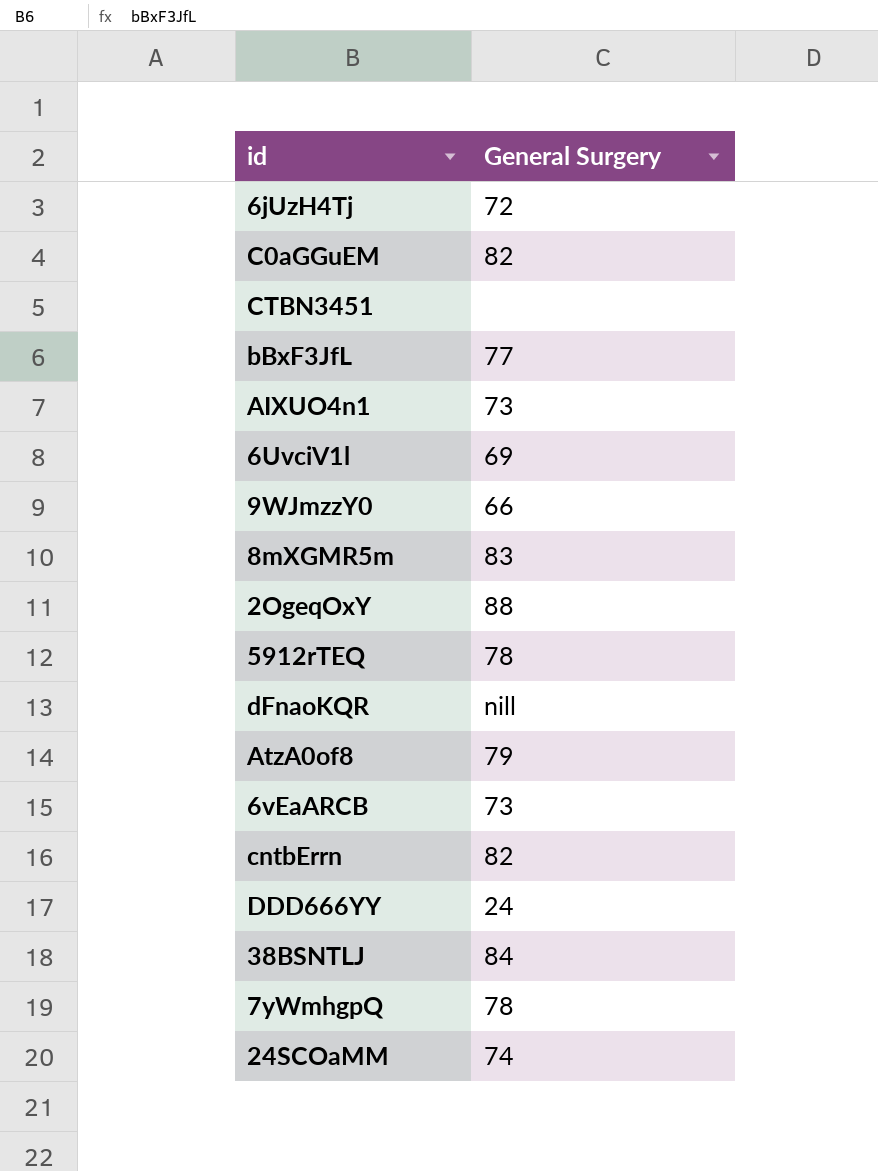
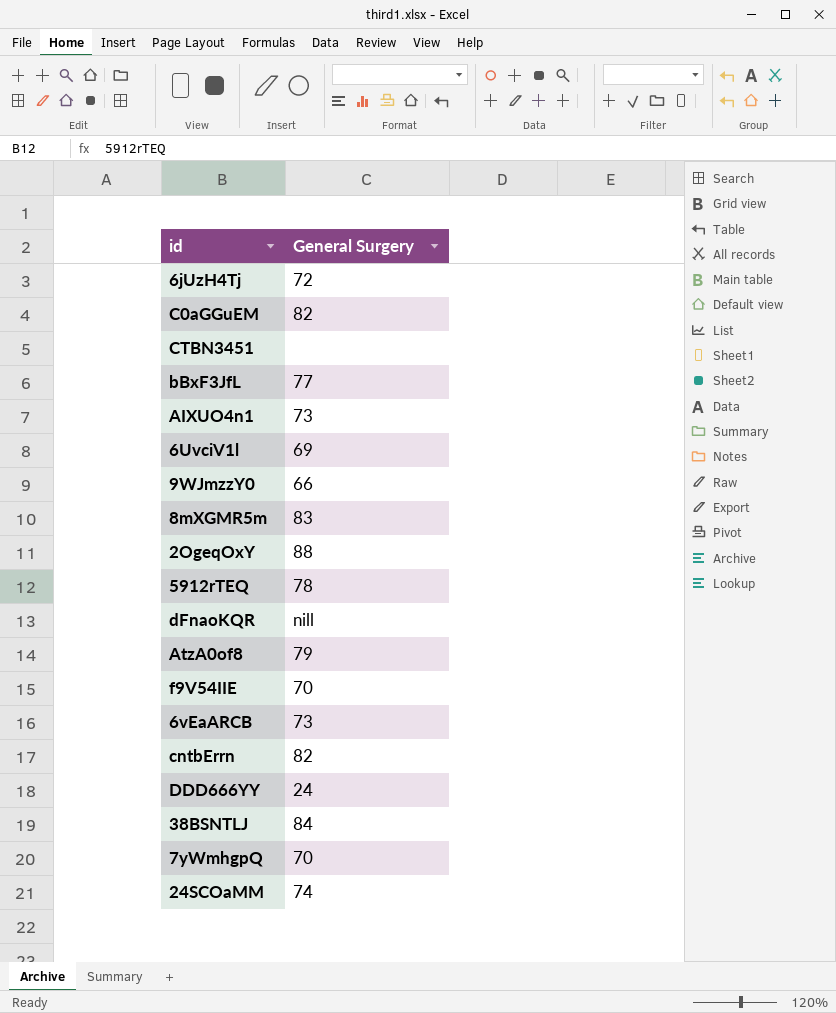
row f9V54IIE: none -> 70
7yWmhgpQ | General Surgery: 78 -> 70

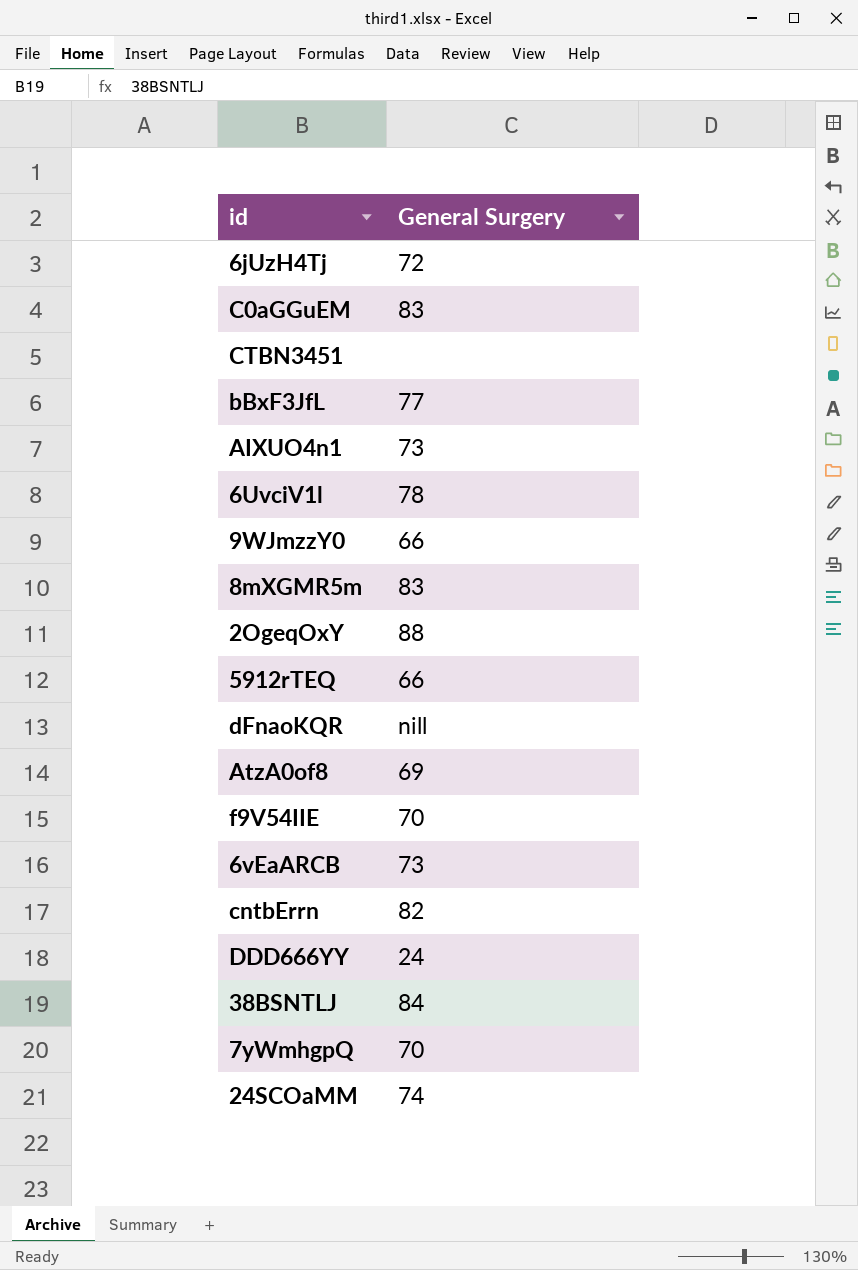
C0aGGuEM | General Surgery: 82 -> 83
6UvciV1l | General Surgery: 69 -> 78
5912rTEQ | General Surgery: 78 -> 66
AtzA0of8 | General Surgery: 79 -> 69

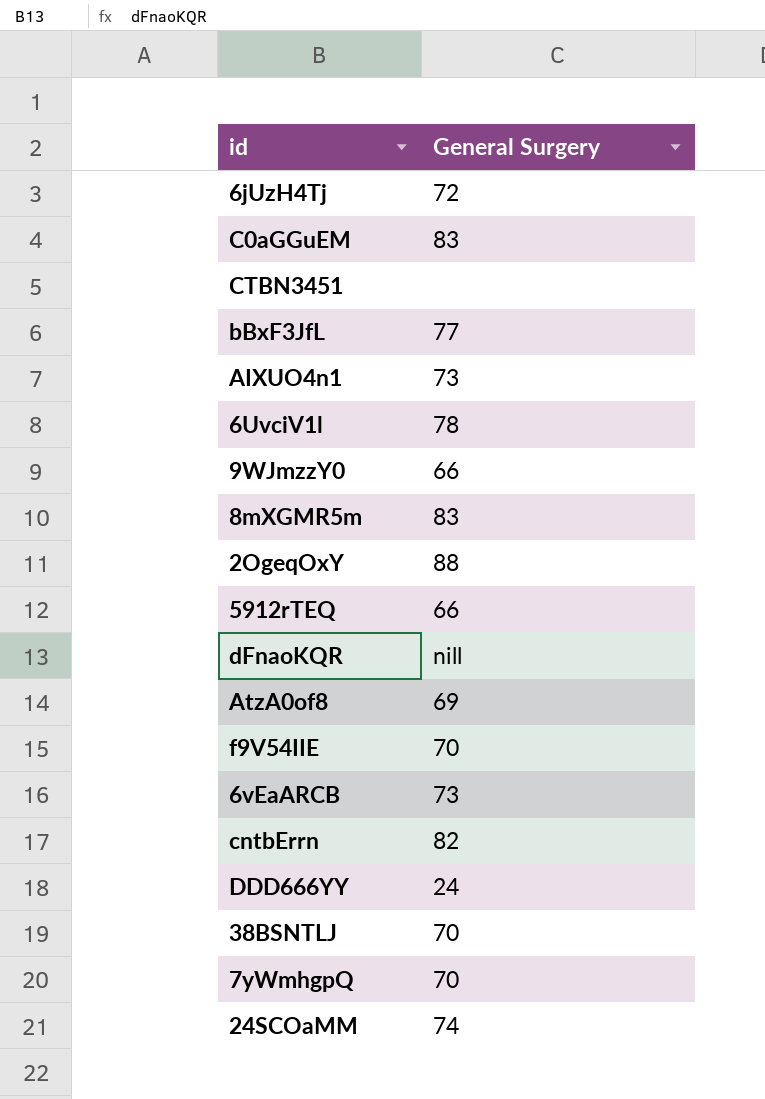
38BSNTLJ | General Surgery: 84 -> 70

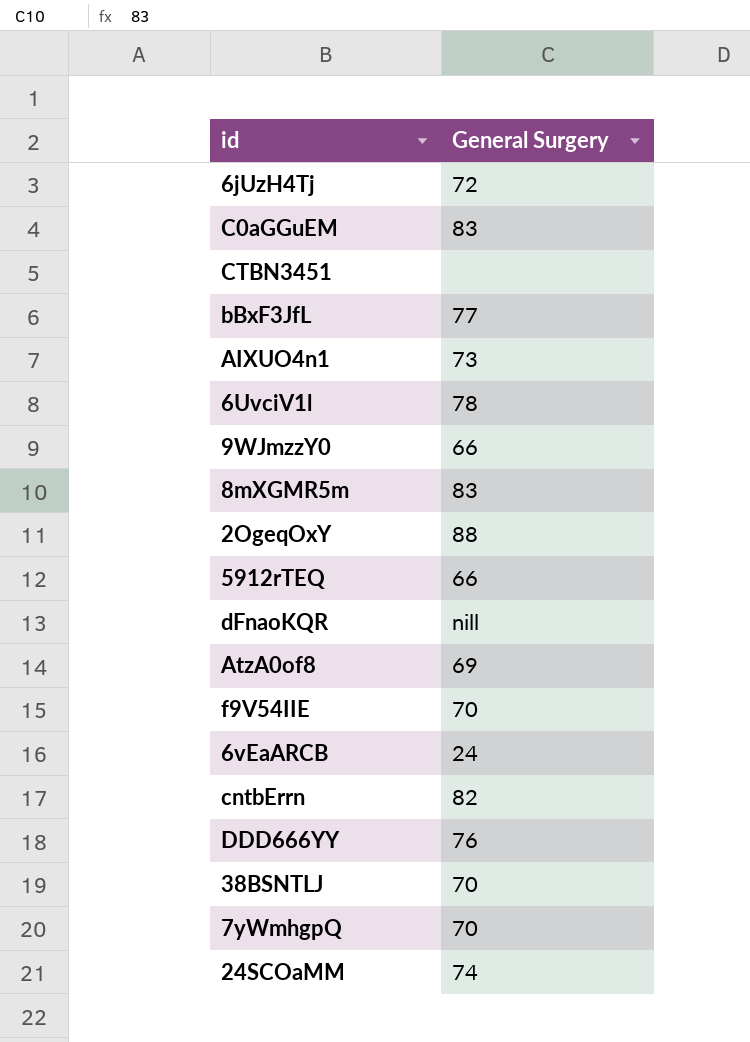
6vEaARCB | General Surgery: 73 -> 24
DDD666YY | General Surgery: 24 -> 76

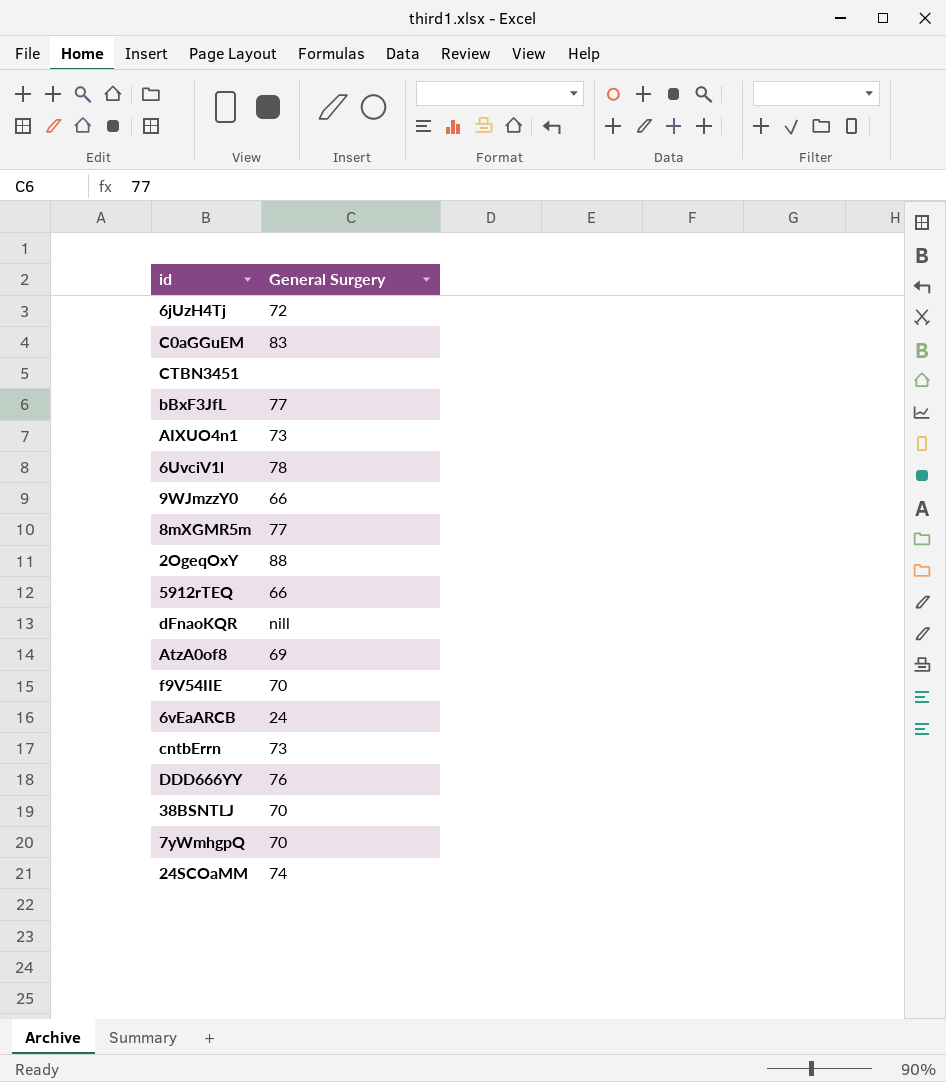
8mXGMR5m | General Surgery: 83 -> 77
cntbErrn | General Surgery: 82 -> 73

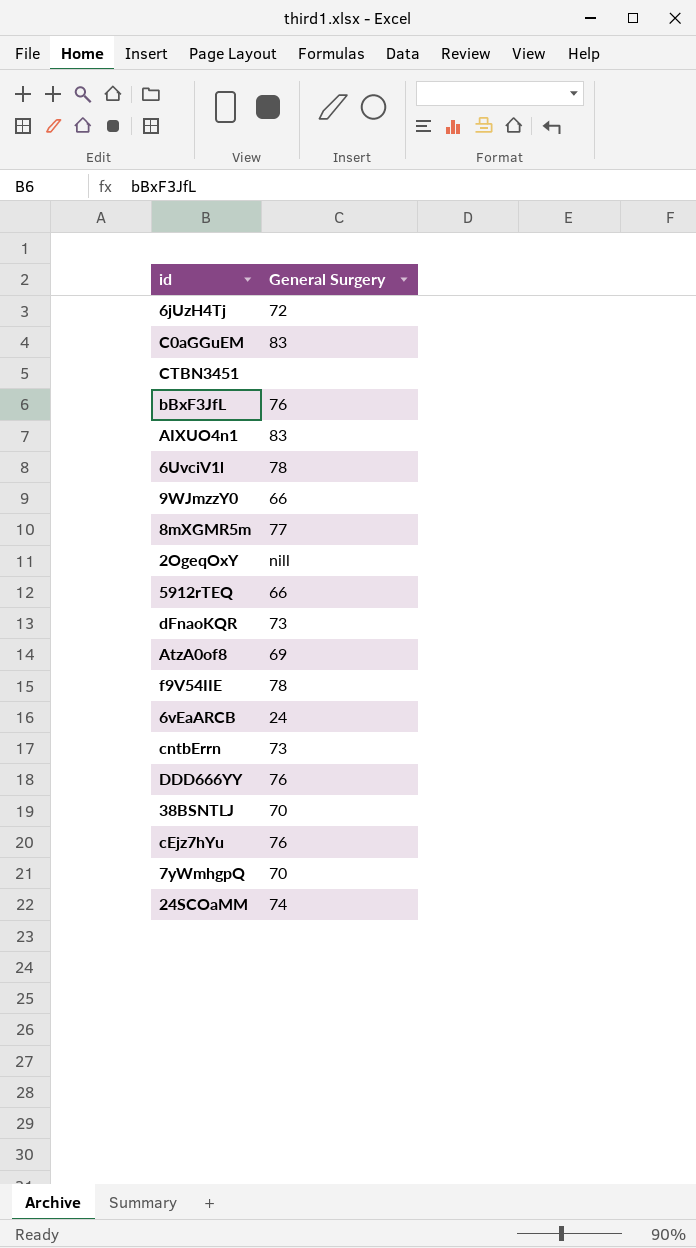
bBxF3JfL | General Surgery: 77 -> 76
AIXUO4n1 | General Surgery: 73 -> 83
2OgeqOxY | General Surgery: 88 -> nill
dFnaoKQR | General Surgery: nill -> 73
f9V54IIE | General Surgery: 70 -> 78
row cEjz7hYu: none -> 76

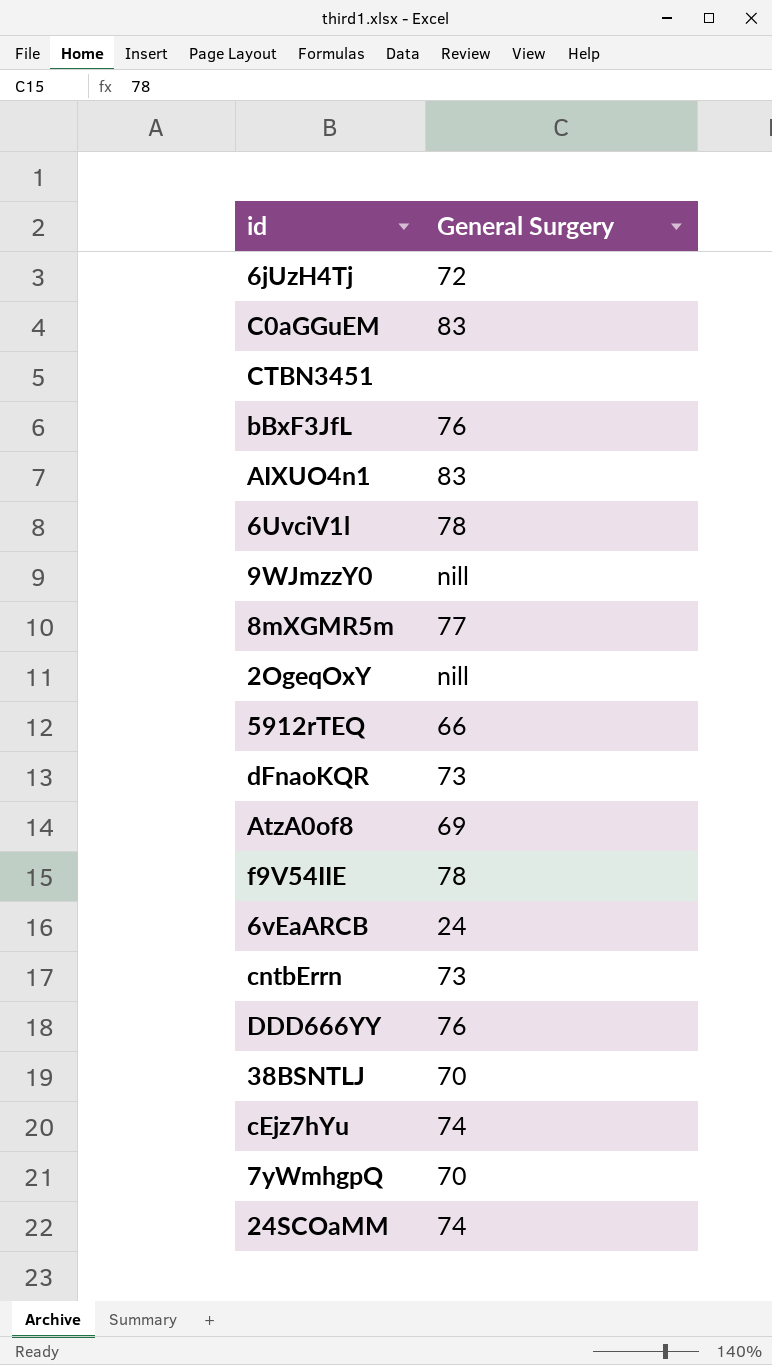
9WJmzzY0 | General Surgery: 66 -> nill
cEjz7hYu | General Surgery: 76 -> 74

